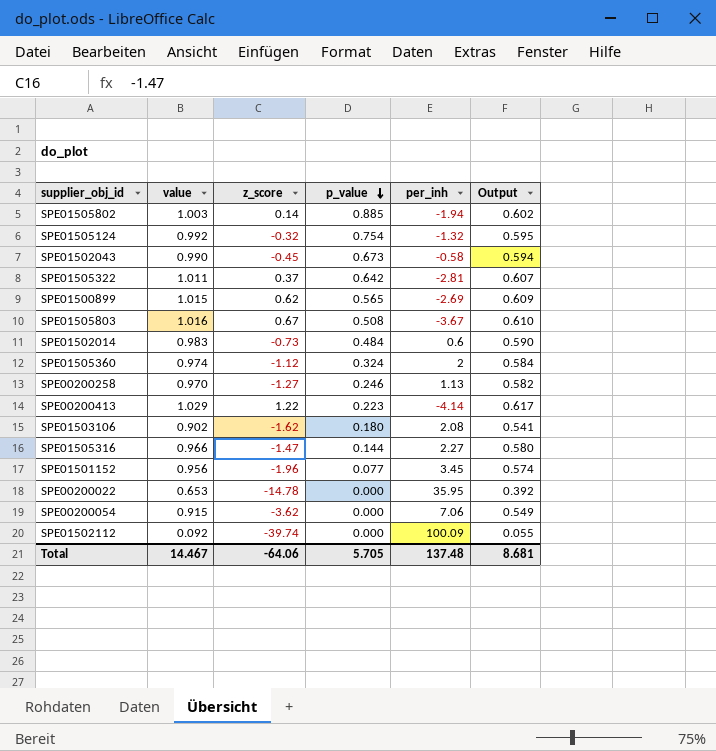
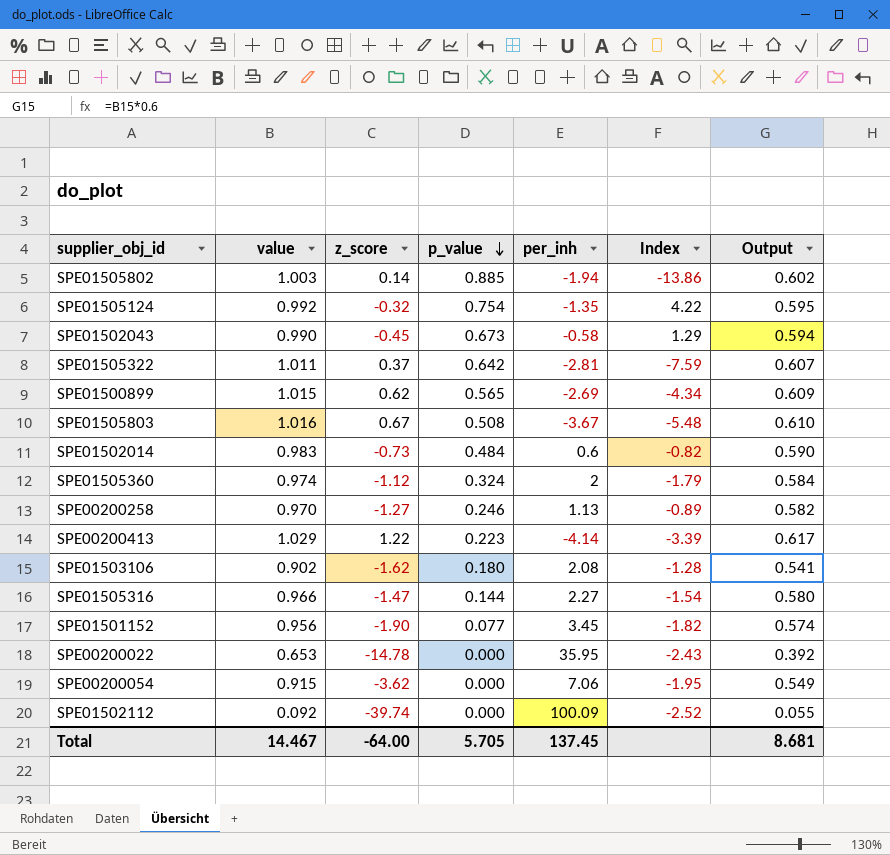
column Index | formula: none -> [per_inh] / [z_score]
SPE01505124 | per_inh: -1.32 -> -1.35
SPE01501152 | z_score: -1.96 -> -1.90
Total | z_score: -64.06 -> -64.00
Total | per_inh: 137.48 -> 137.45

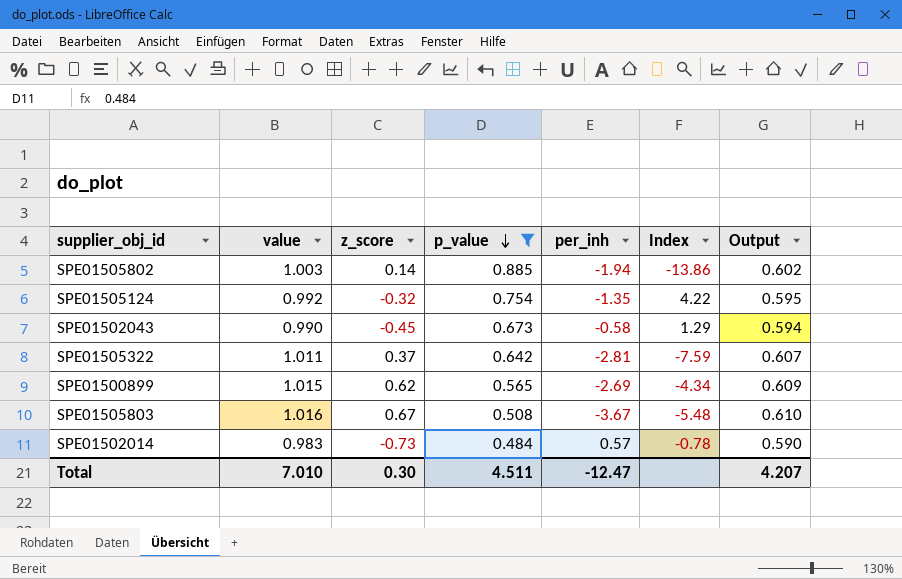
filter: none -> p_value >= 0.484
SPE01502014 | per_inh: 0.6 -> 0.57
SPE01502014 | Index: -0.82 -> -0.78
Total | value: 14.467 -> 7.010
Total | z_score: -64.00 -> 0.30
Total | p_value: 5.705 -> 4.511
Total | per_inh: 137.45 -> -12.47
Total | Output: 8.681 -> 4.207

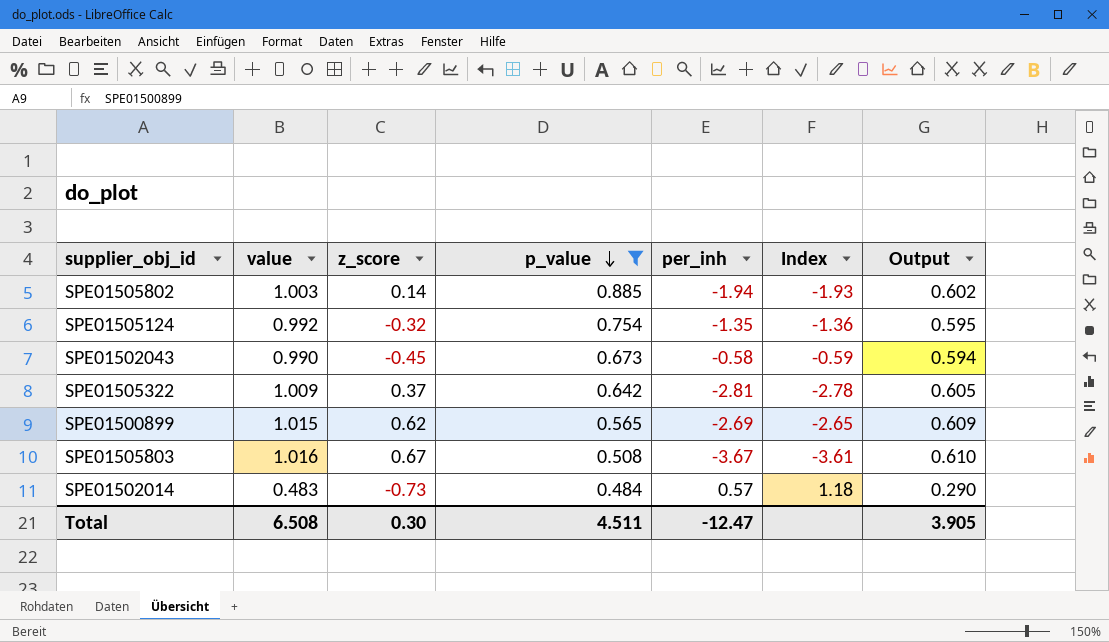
column Index | formula: [per_inh] / [z_score] -> [per_inh] / [value]
SPE01505322 | value: 1.011 -> 1.009
SPE01505322 | Output: 0.607 -> 0.605
SPE01502014 | value: 0.983 -> 0.483
SPE01502014 | Output: 0.590 -> 0.290
Total | value: 7.010 -> 6.508
Total | Output: 4.207 -> 3.905

